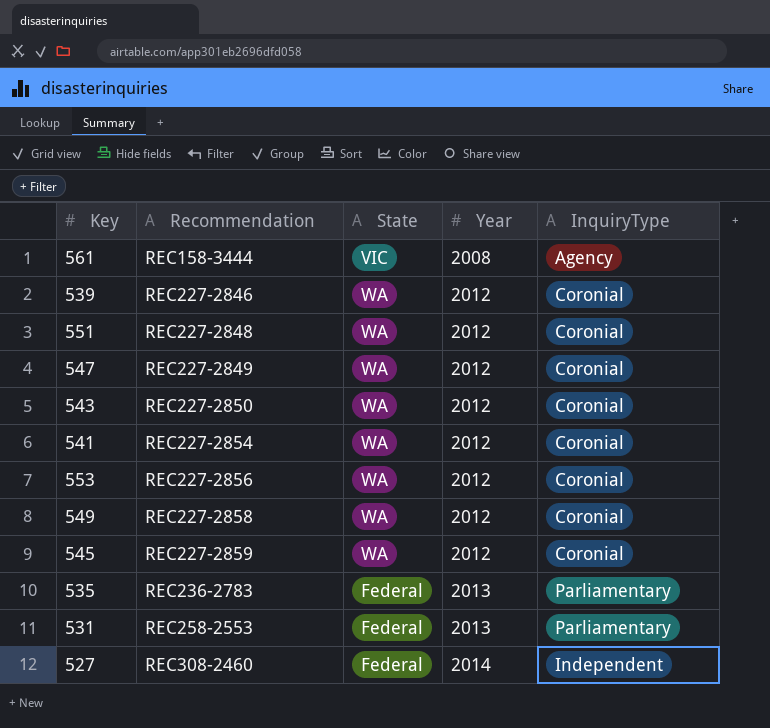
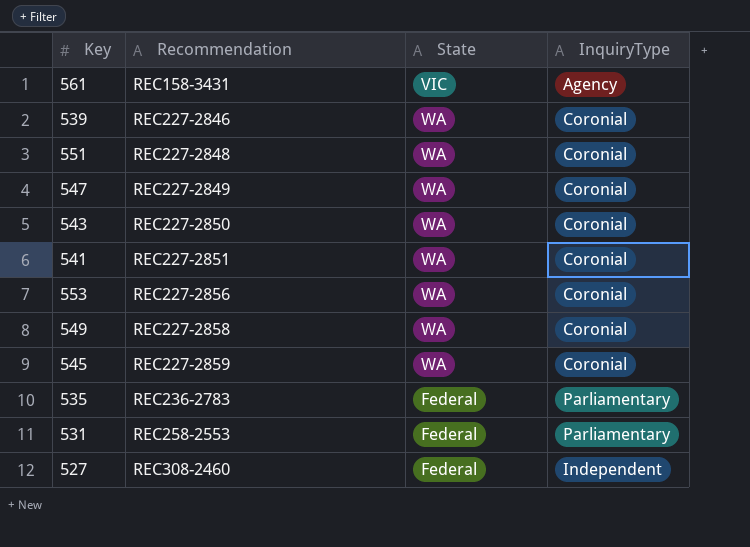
column Year | position: 4 -> none
561 | Recommendation: REC158-3444 -> REC158-3431
541 | Recommendation: REC227-2854 -> REC227-2851

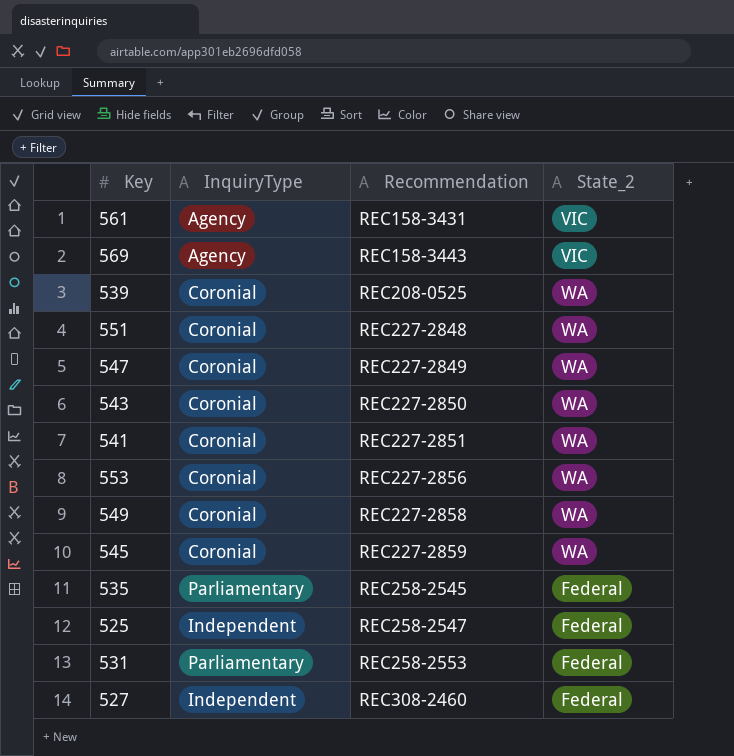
column InquiryType | position: 4 -> 2
column name: State -> State_2
row 569: none -> Agency | REC158-3443 | VIC
539 | Recommendation: REC227-2846 -> REC208-0525
535 | Recommendation: REC236-2783 -> REC258-2545
row 525: none -> Independent | REC258-2547 | Federal

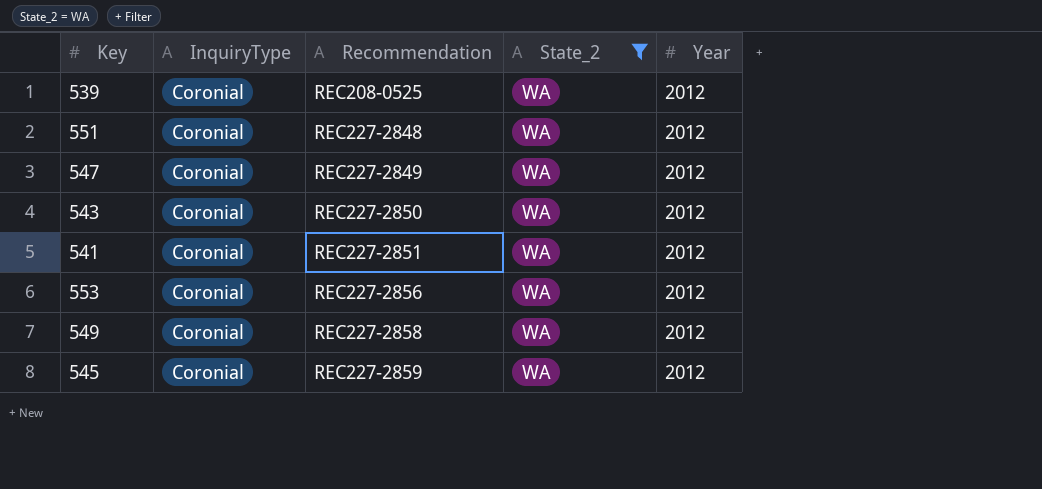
filter: none -> State_2 = WA
column Year | position: none -> 5

